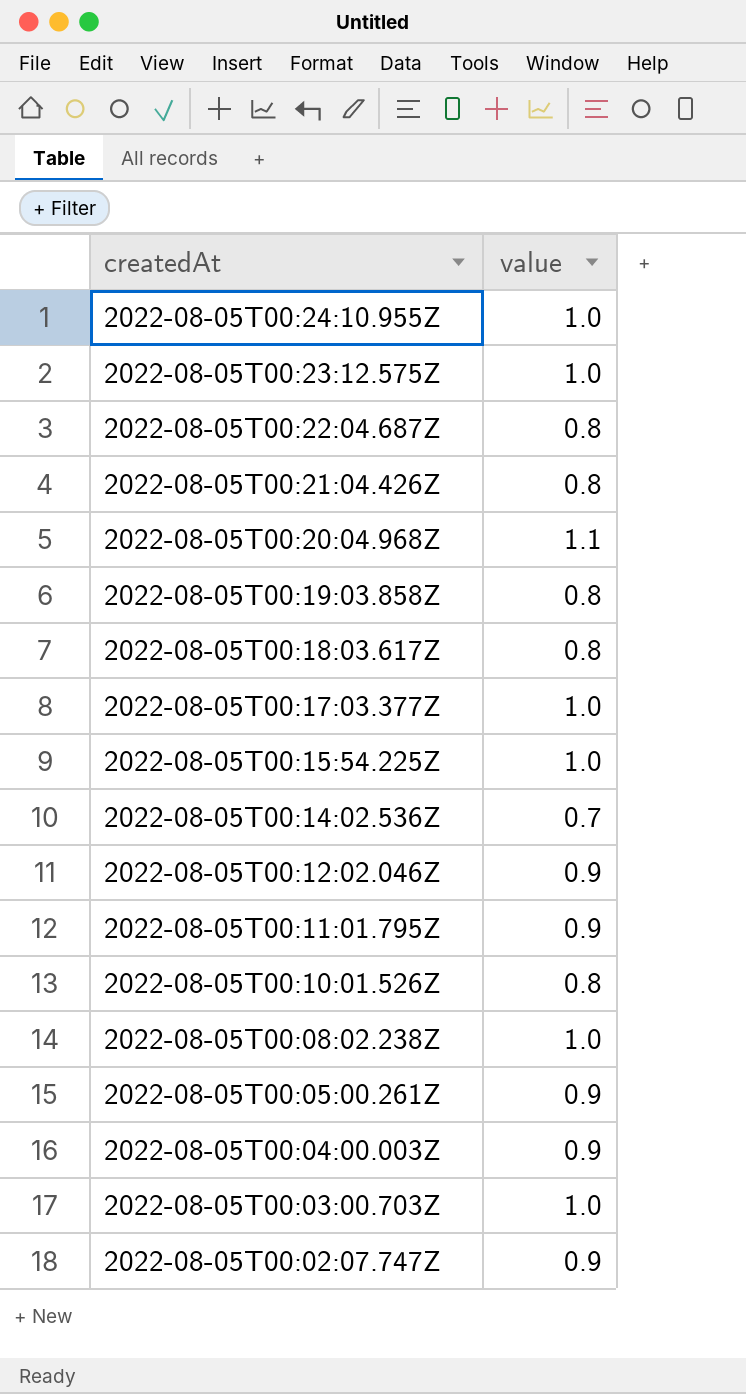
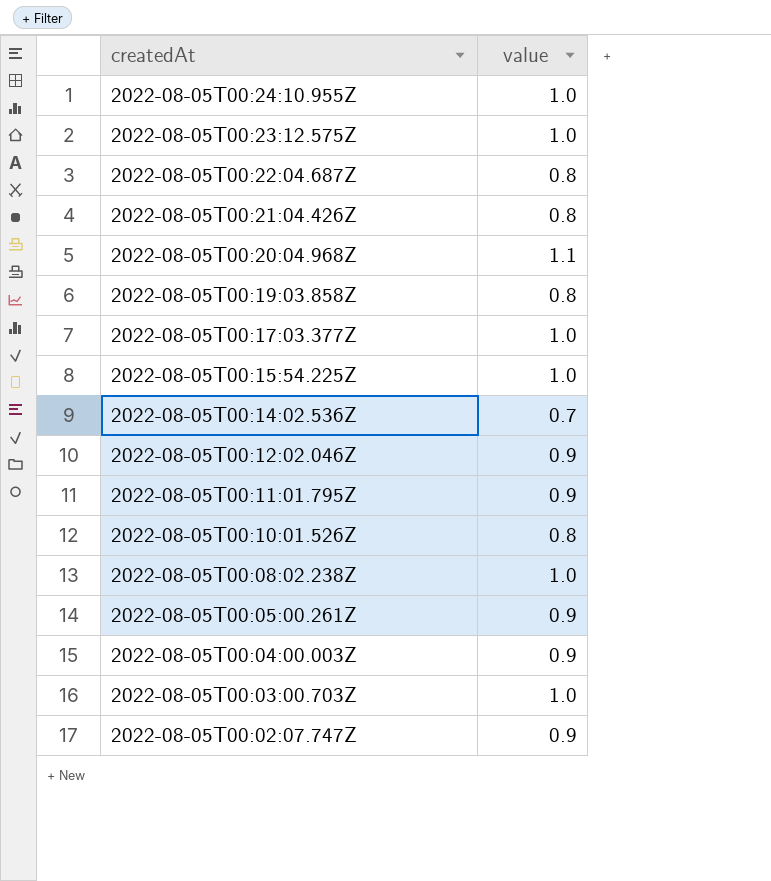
row 2022-08-05T00:18:03.617Z: 0.8 -> none

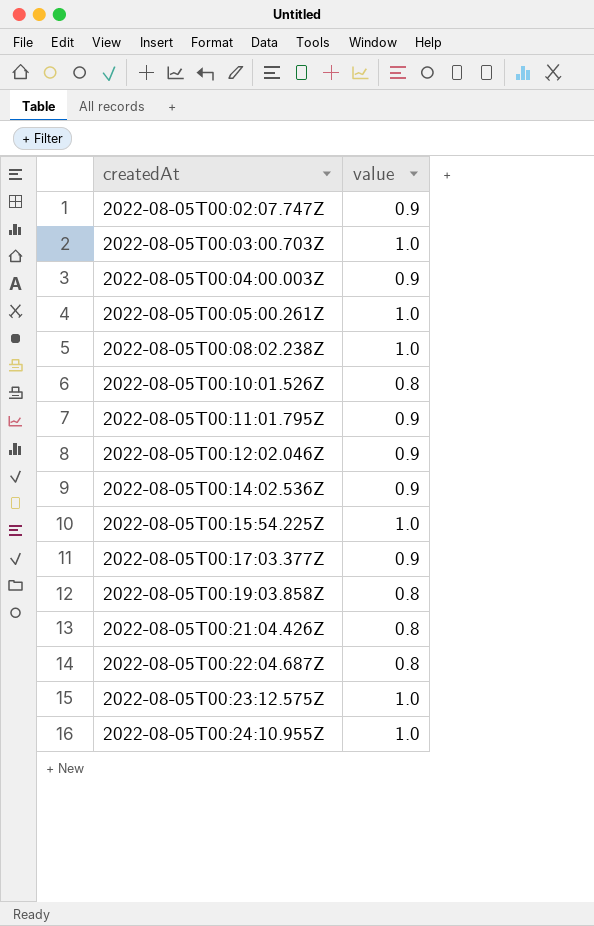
row order: createdAt descending -> createdAt ascending
row 2022-08-05T00:20:04.968Z: 1.1 -> none
2022-08-05T00:05:00.261Z | value: 0.9 -> 1.0
2022-08-05T00:14:02.536Z | value: 0.7 -> 0.9
2022-08-05T00:17:03.377Z | value: 1.0 -> 0.9

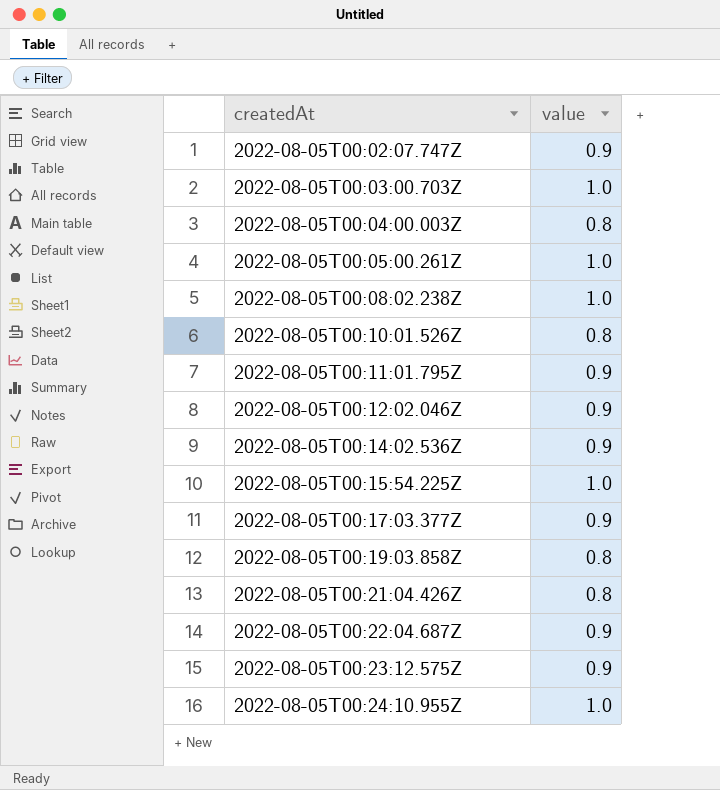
2022-08-05T00:04:00.003Z | value: 0.9 -> 0.8
2022-08-05T00:22:04.687Z | value: 0.8 -> 0.9
2022-08-05T00:23:12.575Z | value: 1.0 -> 0.9

